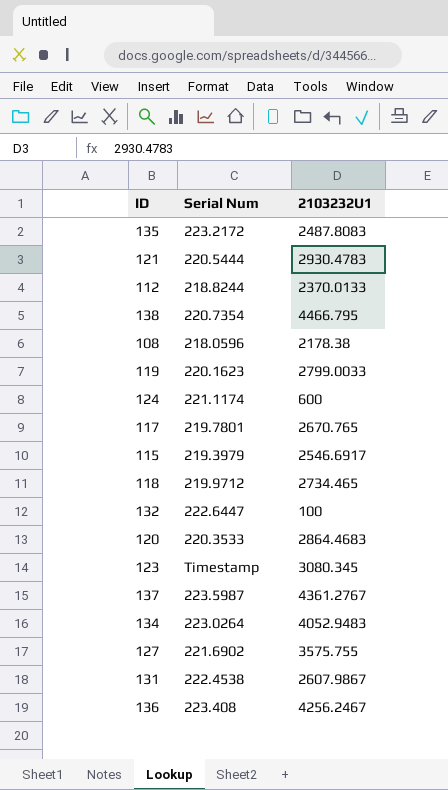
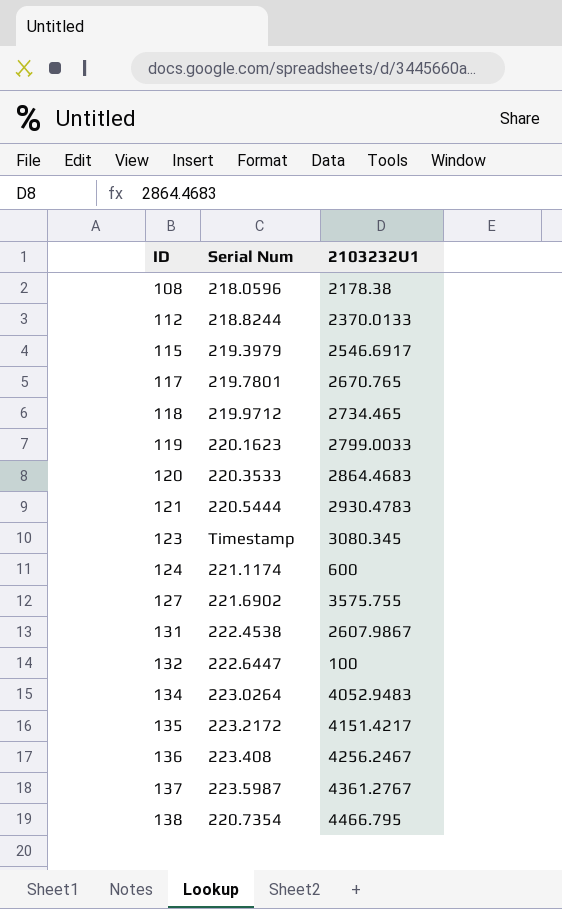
row order: none -> ID ascending
135 | 2103232U1: 2487.8083 -> 4151.4217

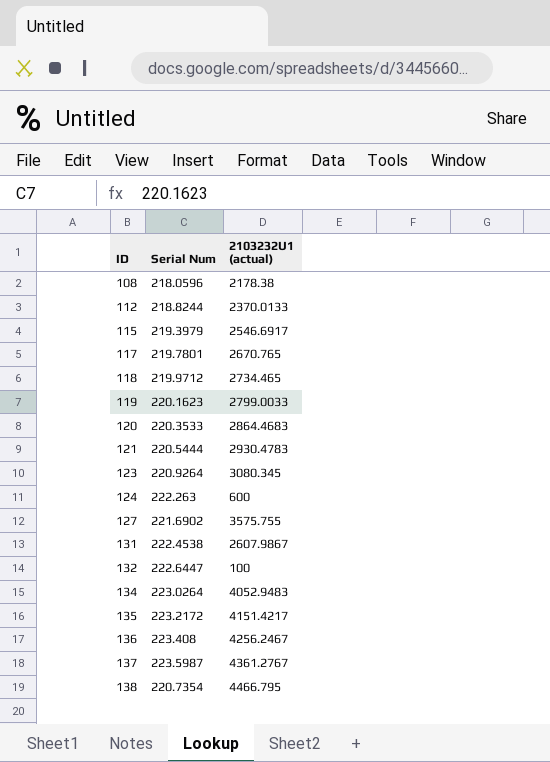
column name: 2103232U1 -> 2103232U1 (actual)
123 | Serial Num: Timestamp -> 220.9264
124 | Serial Num: 221.1174 -> 222.263

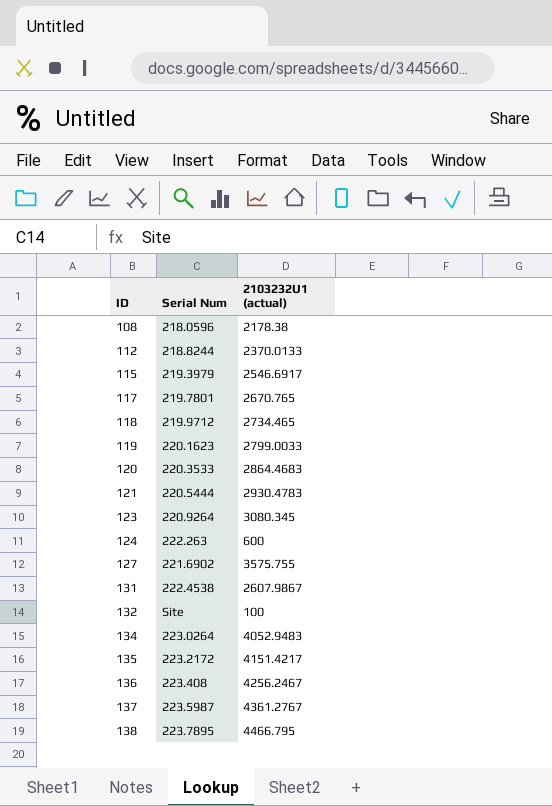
132 | Serial Num: 222.6447 -> Site
138 | Serial Num: 220.7354 -> 223.7895

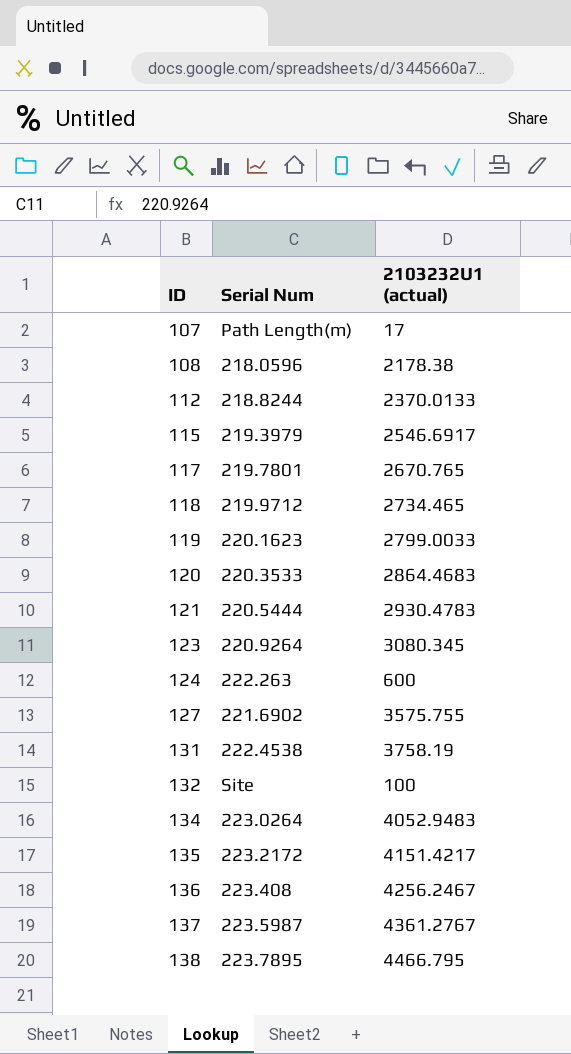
row 107: none -> Path Length(m) | 17
131 | 2103232U1 (actual): 2607.9867 -> 3758.19

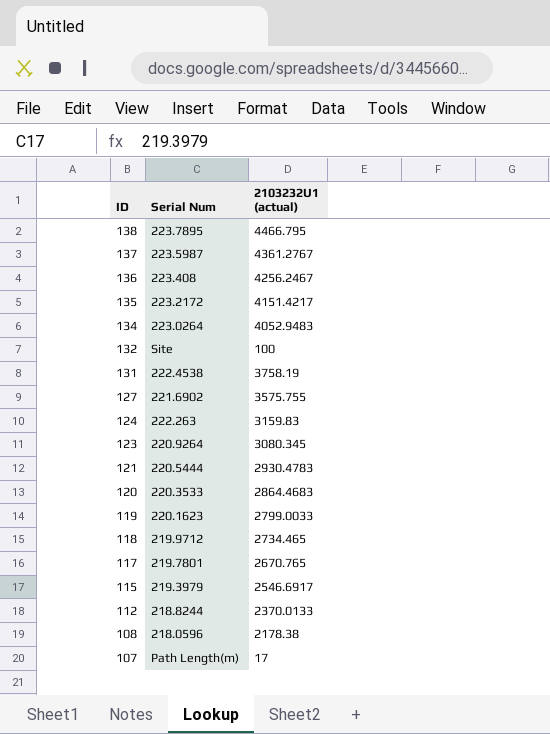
row order: ID ascending -> ID descending
124 | 2103232U1 (actual): 600 -> 3159.83

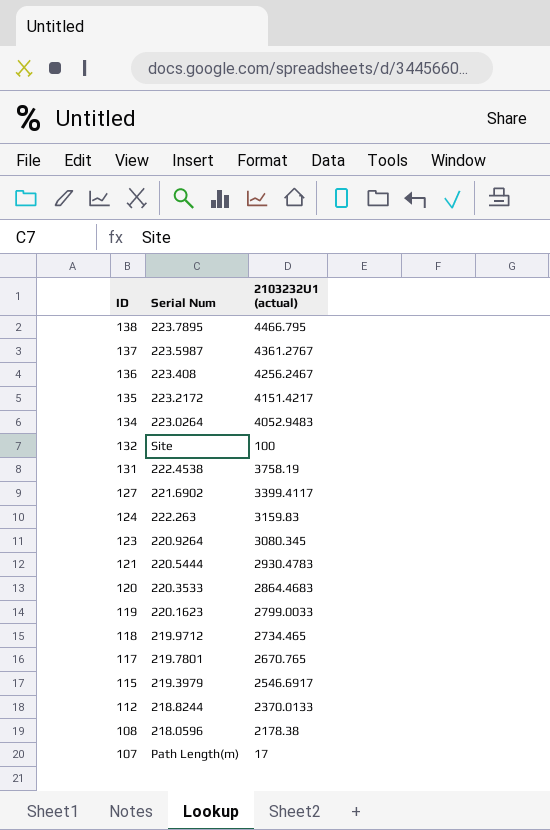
127 | 2103232U1 (actual): 3575.755 -> 3399.4117

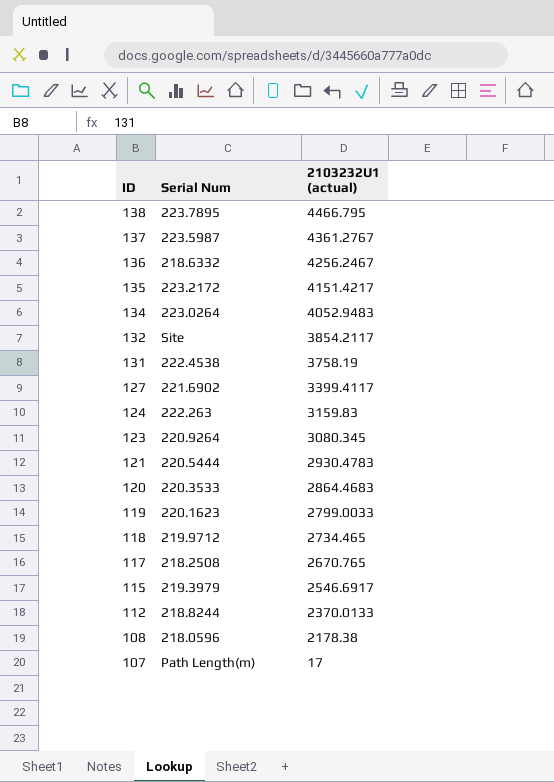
136 | Serial Num: 223.408 -> 218.6332
132 | 2103232U1 (actual): 100 -> 3854.2117
117 | Serial Num: 219.7801 -> 218.2508

